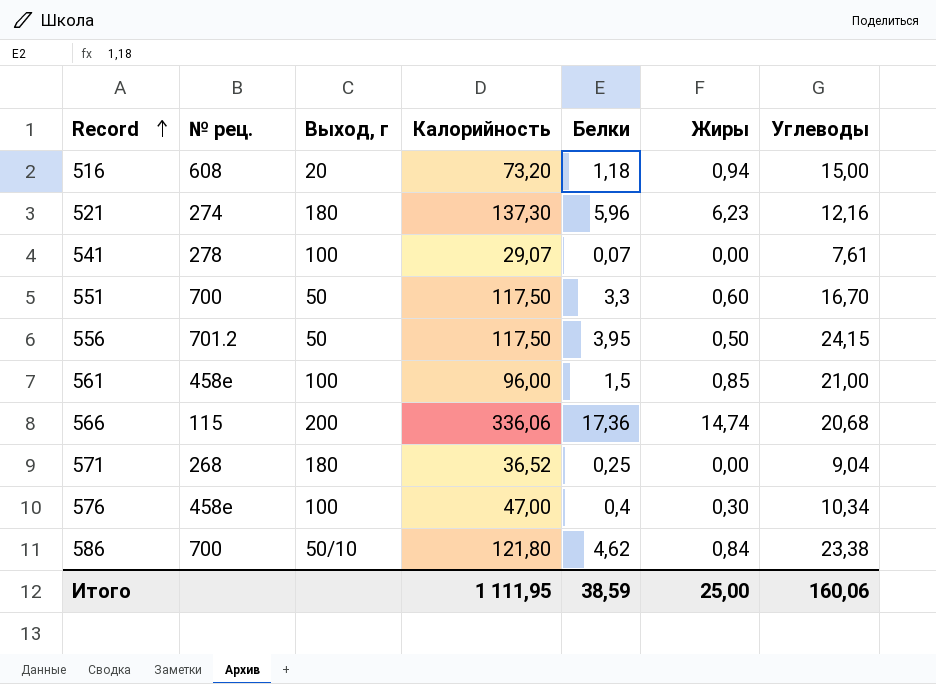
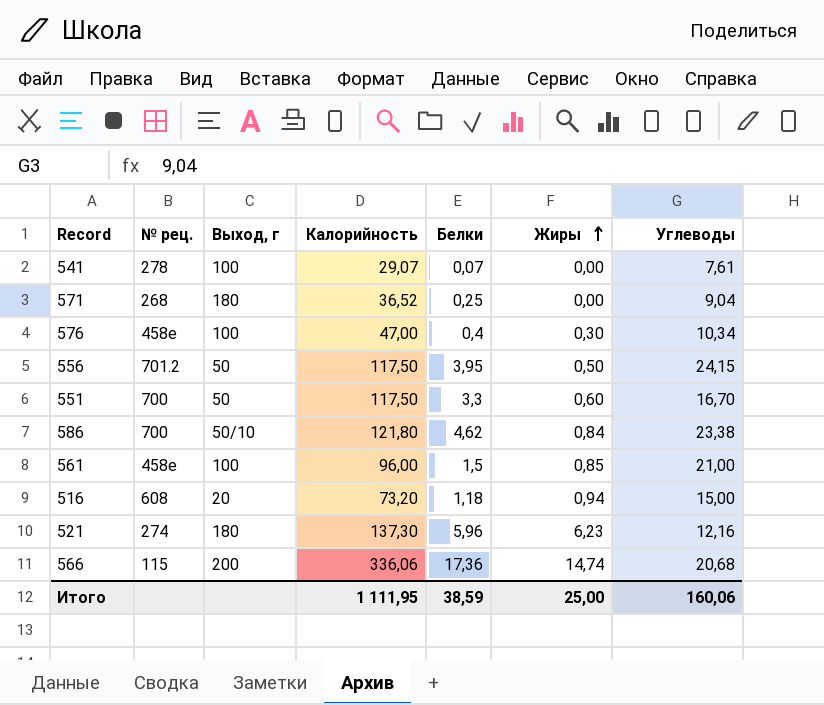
row order: Record ascending -> Жиры ascending

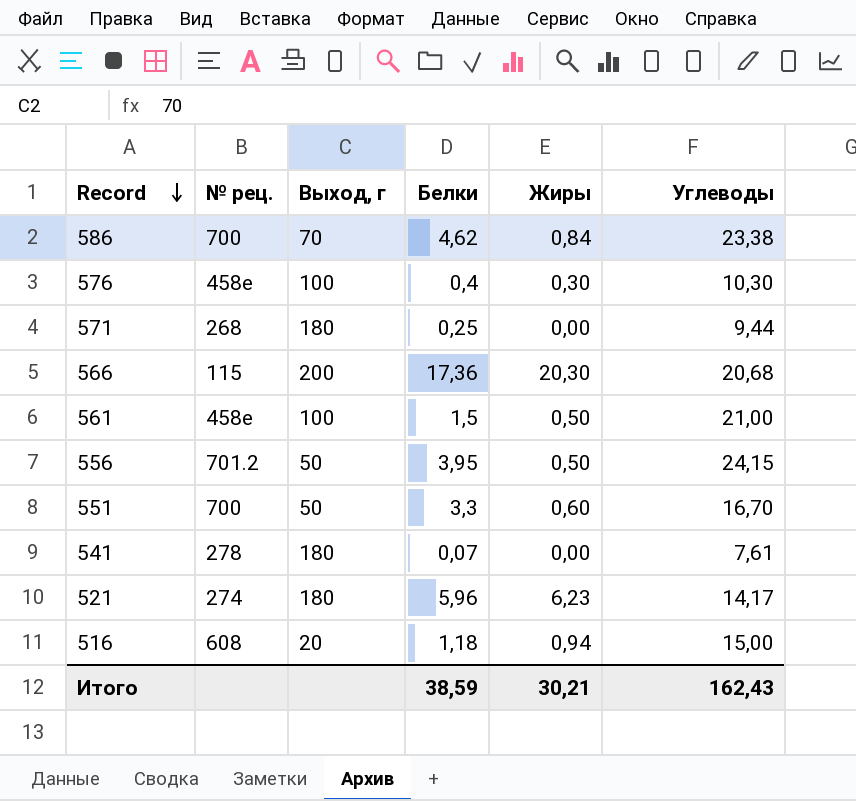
row order: Жиры ascending -> Record descending
column Калорийность | position: 4 -> none
586 | Выход, г: 50/10 -> 70
576 | Углеводы: 10,34 -> 10,30
571 | Углеводы: 9,04 -> 9,44
566 | Жиры: 14,74 -> 20,30
561 | Жиры: 0,85 -> 0,50
541 | Выход, г: 100 -> 180
521 | Углеводы: 12,16 -> 14,17
Итого | Жиры: 25,00 -> 30,21
Итого | Углеводы: 160,06 -> 162,43

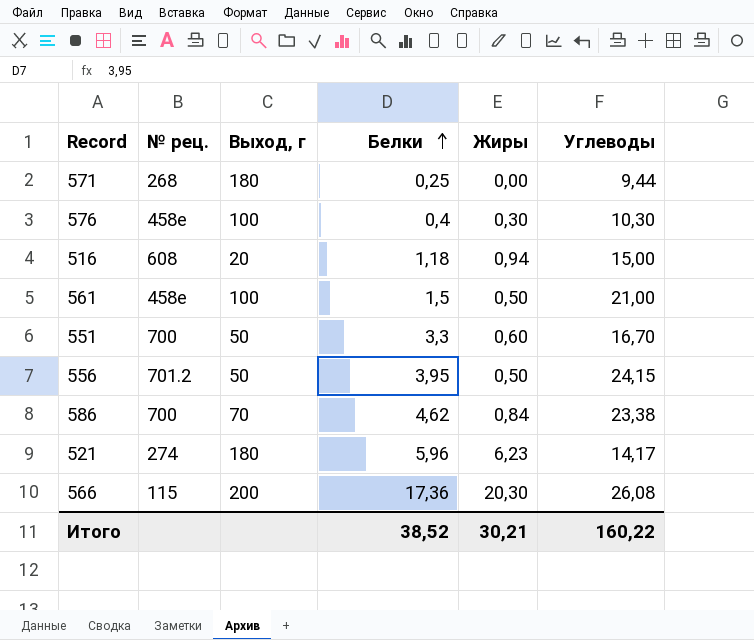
row order: Record descending -> Белки ascending
row 541: 278 | 180 | 0,07 | 0,00 | 7,61 -> none
566 | Углеводы: 20,68 -> 26,08
Итого | Белки: 38,59 -> 38,52
Итого | Углеводы: 162,43 -> 160,22

